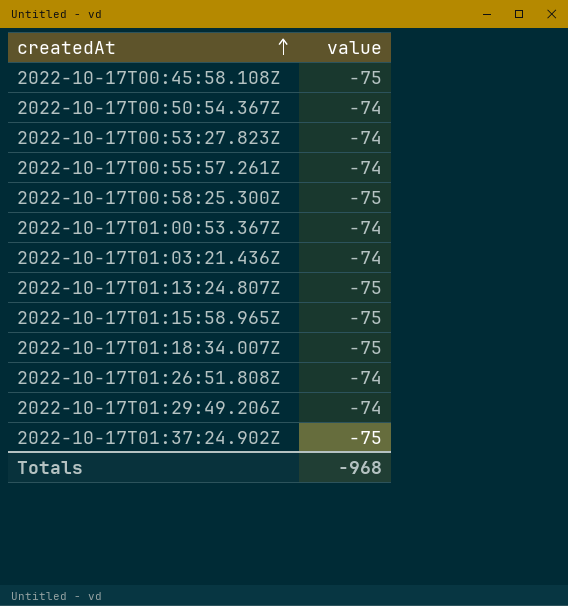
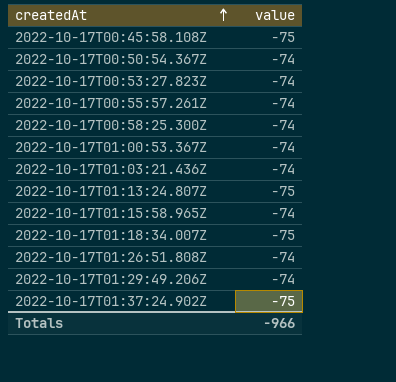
2022-10-17T00:58:25.300Z | value: -75 -> -74
2022-10-17T01:15:58.965Z | value: -75 -> -74
Totals | value: -968 -> -966

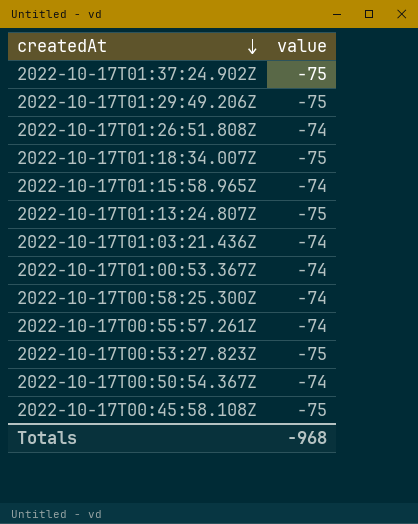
row order: createdAt ascending -> createdAt descending
2022-10-17T01:29:49.206Z | value: -74 -> -75
2022-10-17T00:53:27.823Z | value: -74 -> -75
Totals | value: -966 -> -968

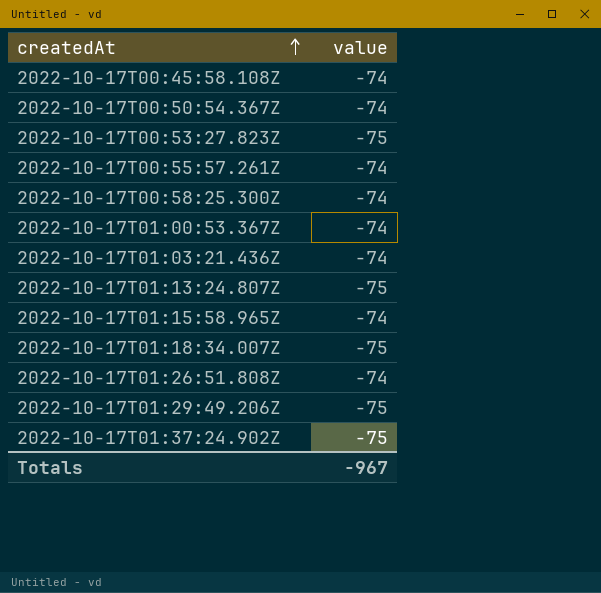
row order: createdAt descending -> createdAt ascending
2022-10-17T00:45:58.108Z | value: -75 -> -74
Totals | value: -968 -> -967

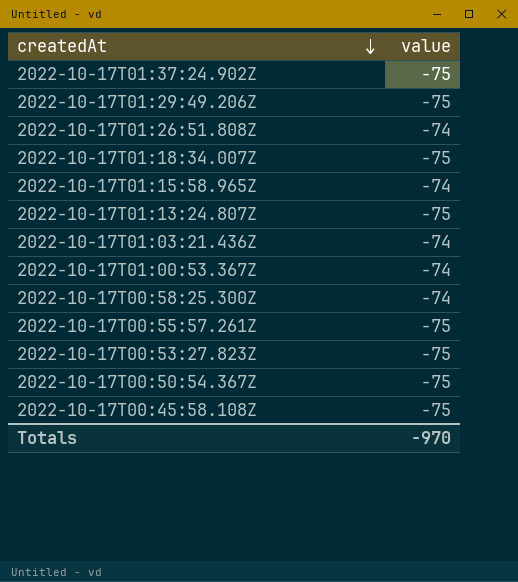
row order: createdAt ascending -> createdAt descending
2022-10-17T00:55:57.261Z | value: -74 -> -75
2022-10-17T00:50:54.367Z | value: -74 -> -75
2022-10-17T00:45:58.108Z | value: -74 -> -75
Totals | value: -967 -> -970

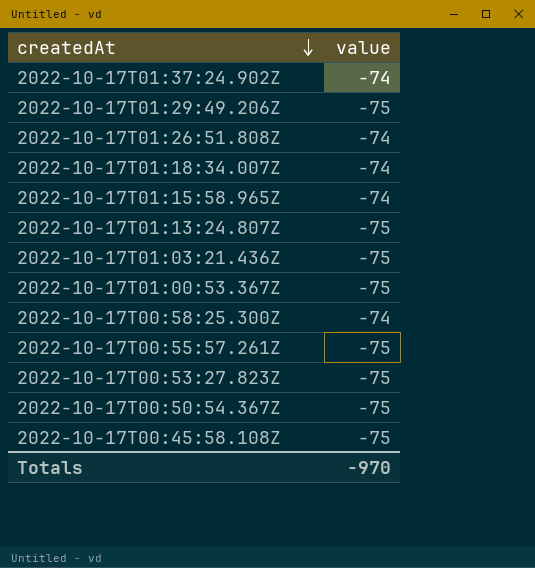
2022-10-17T01:37:24.902Z | value: -75 -> -74
2022-10-17T01:18:34.007Z | value: -75 -> -74
2022-10-17T01:03:21.436Z | value: -74 -> -75
2022-10-17T01:00:53.367Z | value: -74 -> -75

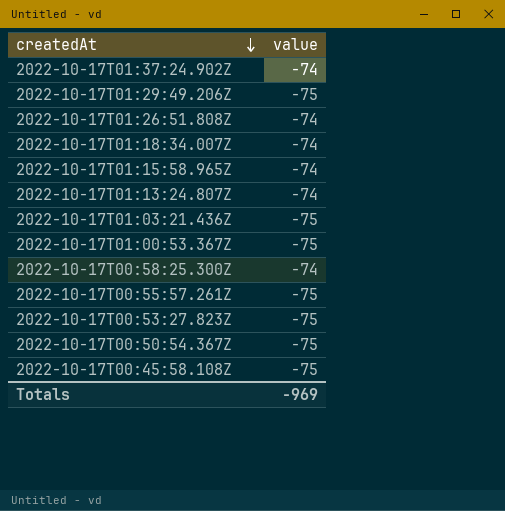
2022-10-17T01:13:24.807Z | value: -75 -> -74
Totals | value: -970 -> -969

